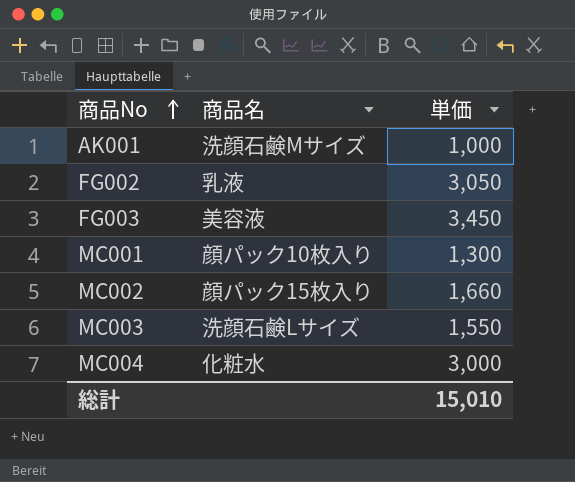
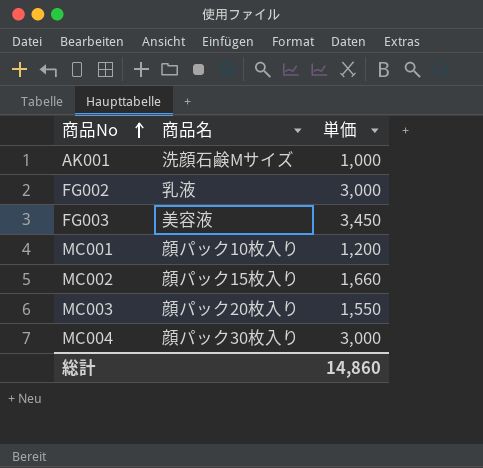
FG002 | 単価: 3,050 -> 3,000
MC001 | 単価: 1,300 -> 1,200
MC003 | 商品名: 洗顔石鹸Lサイズ -> 顔パック20枚入り
MC004 | 商品名: 化粧水 -> 顔パック30枚入り
総計 | 単価: 15,010 -> 14,860

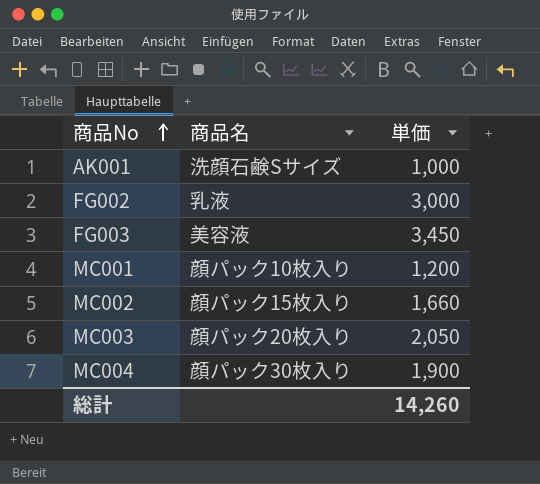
AK001 | 商品名: 洗顔石鹸Mサイズ -> 洗顔石鹸Sサイズ
MC003 | 単価: 1,550 -> 2,050
MC004 | 単価: 3,000 -> 1,900
総計 | 単価: 14,860 -> 14,260

